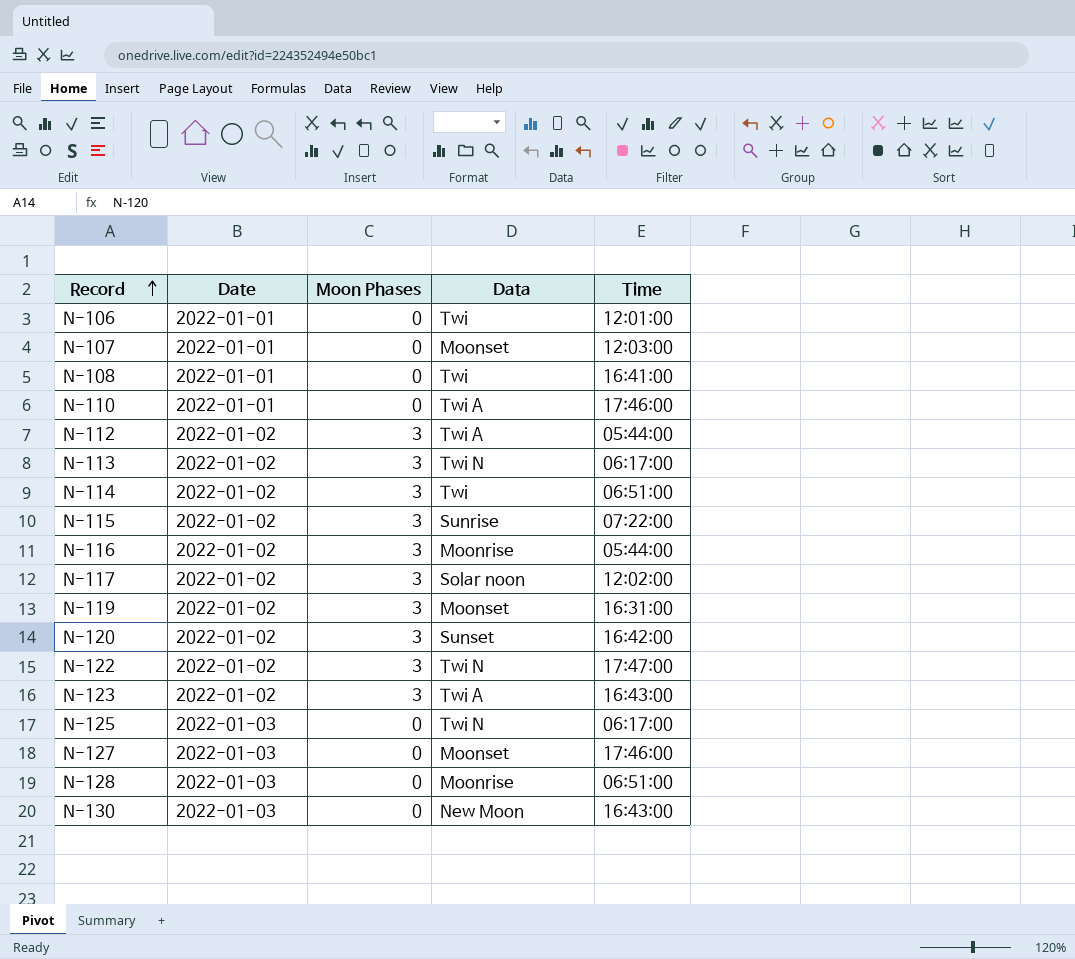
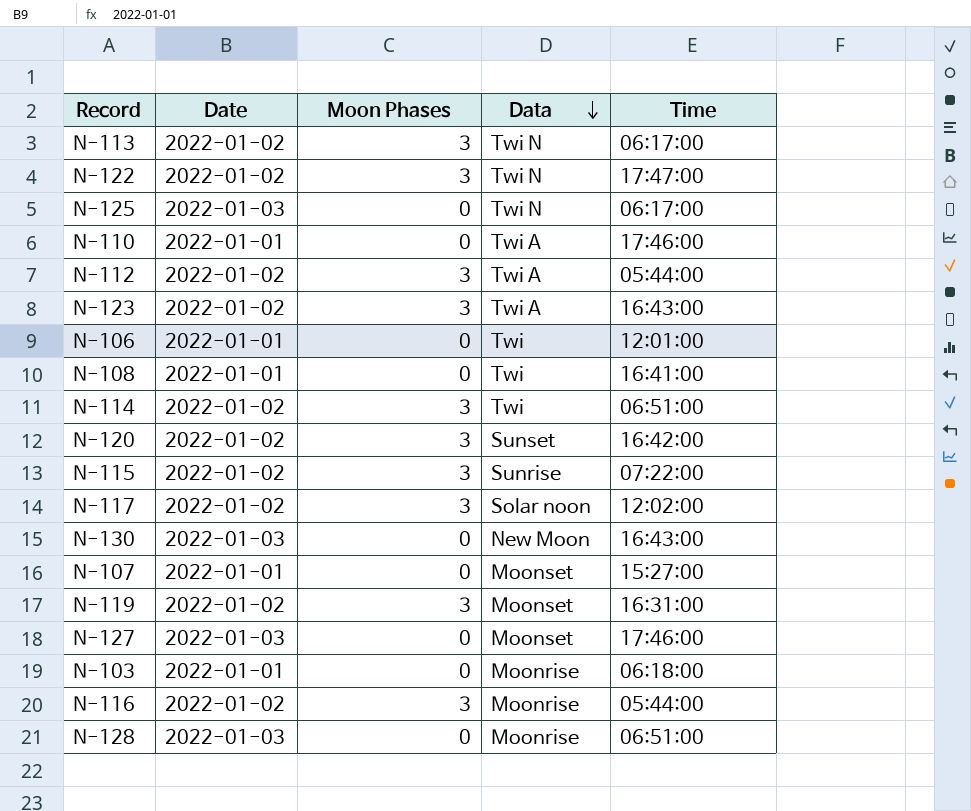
row order: Record ascending -> Data descending
N-107 | Time: 12:03:00 -> 15:27:00
row N-103: none -> 2022-01-01 | 0 | Moonrise | 06:18:00

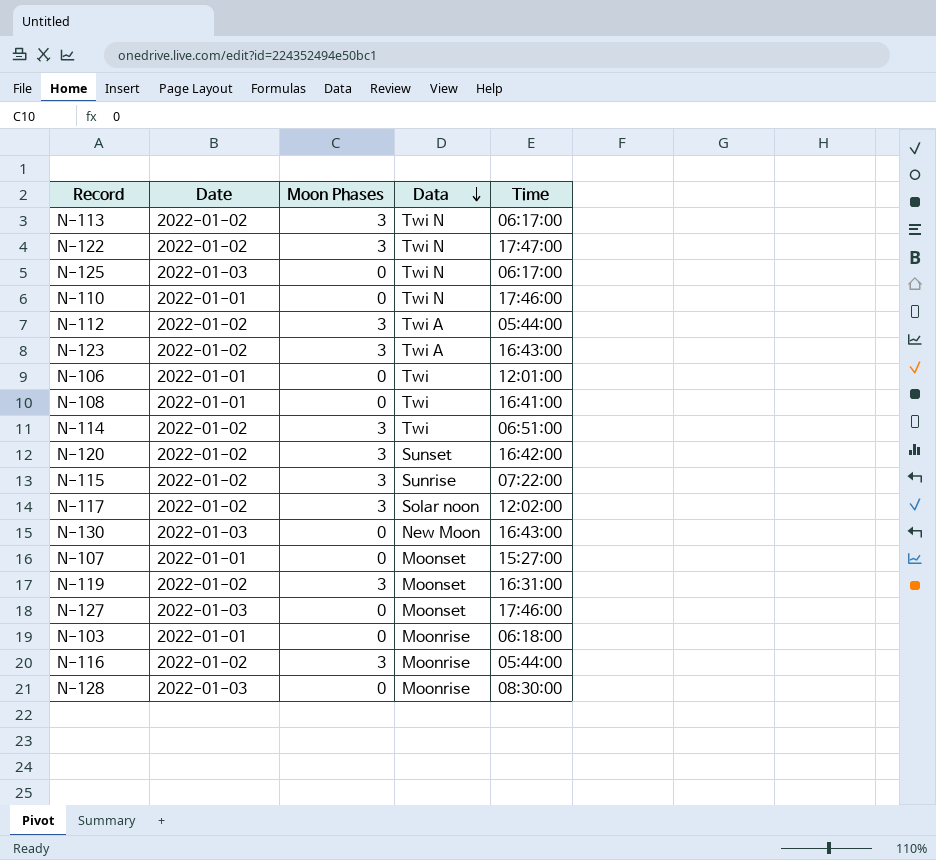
N-110 | Data: Twi A -> Twi N
N-128 | Time: 06:51:00 -> 08:30:00

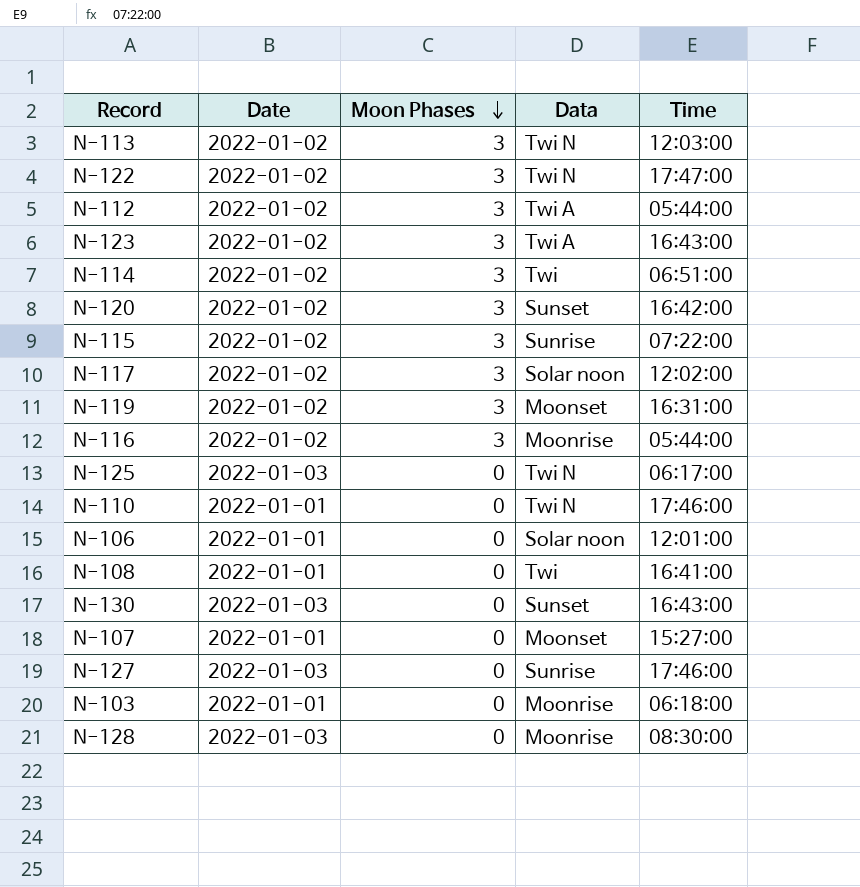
row order: Data descending -> Moon Phases descending
N-113 | Time: 06:17:00 -> 12:03:00
N-106 | Data: Twi -> Solar noon
N-130 | Data: New Moon -> Sunset
N-127 | Data: Moonset -> Sunrise

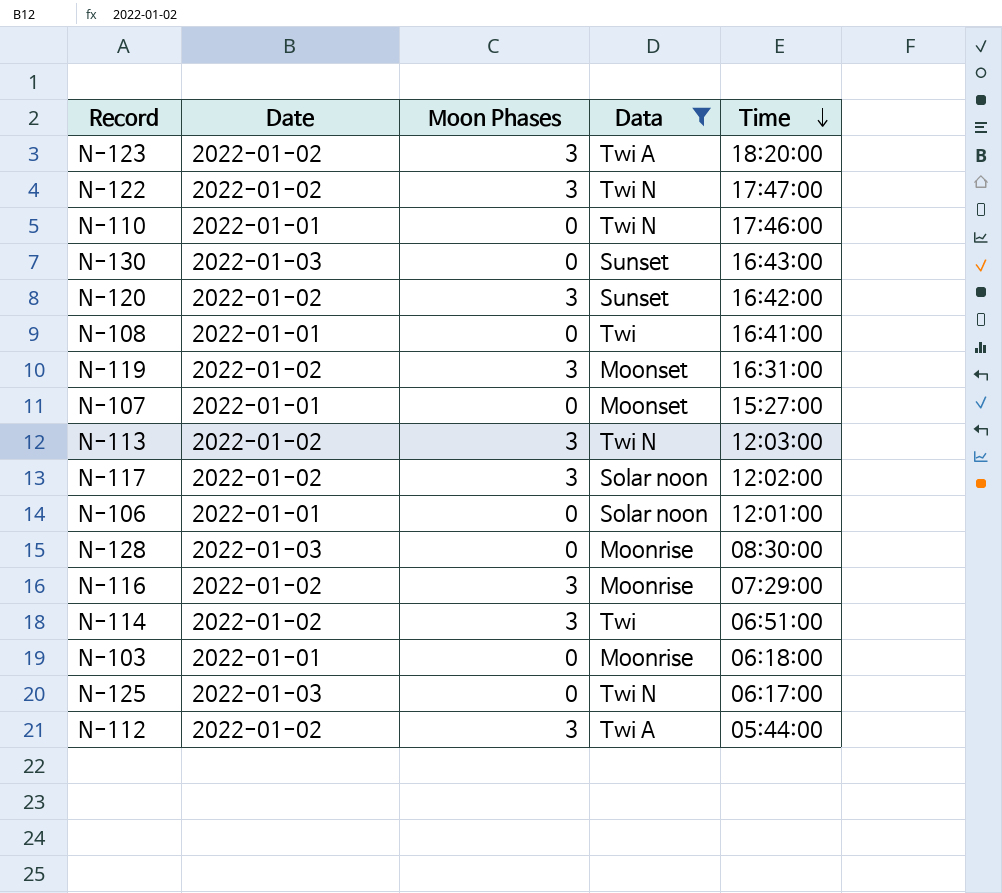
filter: none -> Data != Sunrise
row order: Moon Phases descending -> Time descending
N-123 | Time: 16:43:00 -> 18:20:00
N-116 | Time: 05:44:00 -> 07:29:00

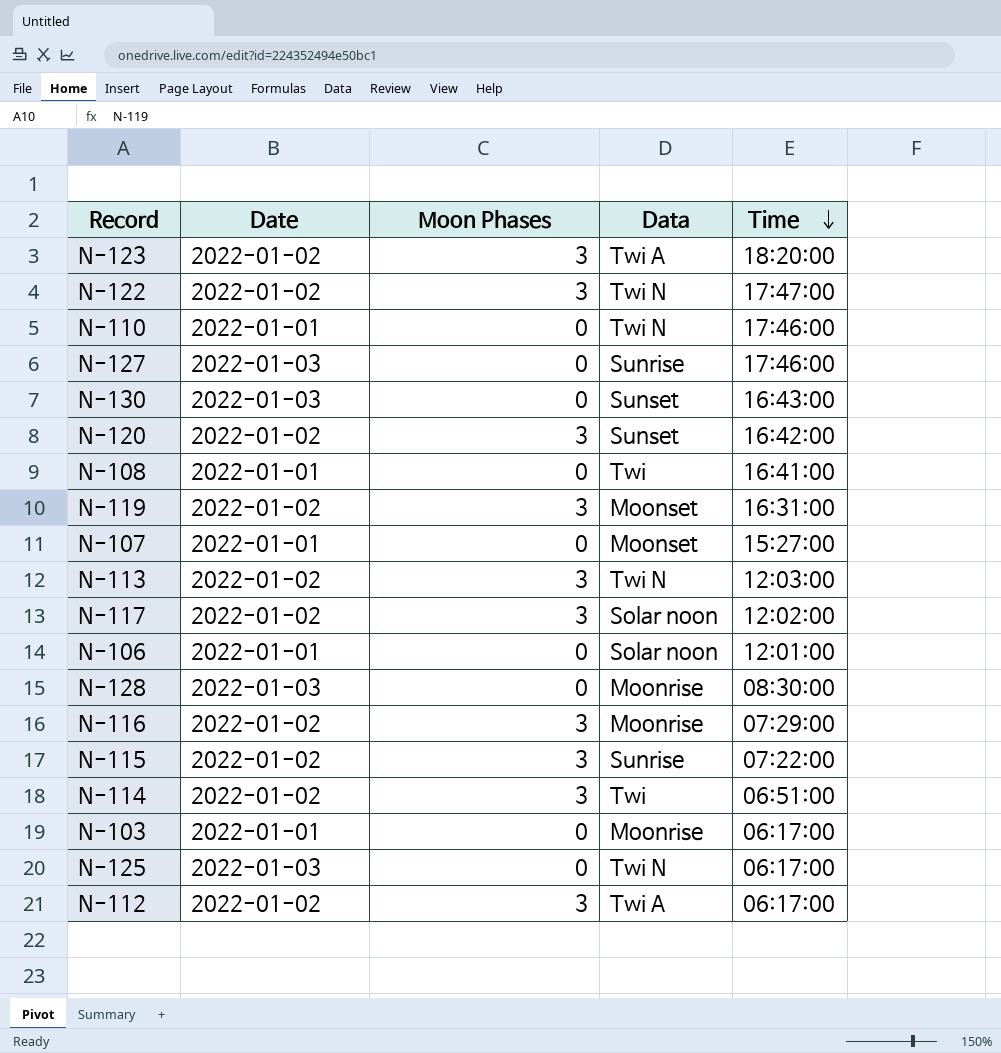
filter: Data != Sunrise -> none
N-103 | Time: 06:18:00 -> 06:17:00
N-112 | Time: 05:44:00 -> 06:17:00

